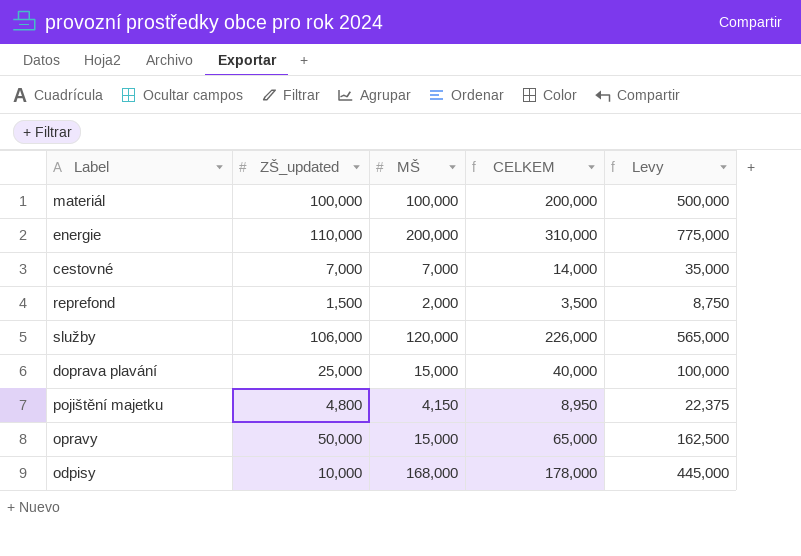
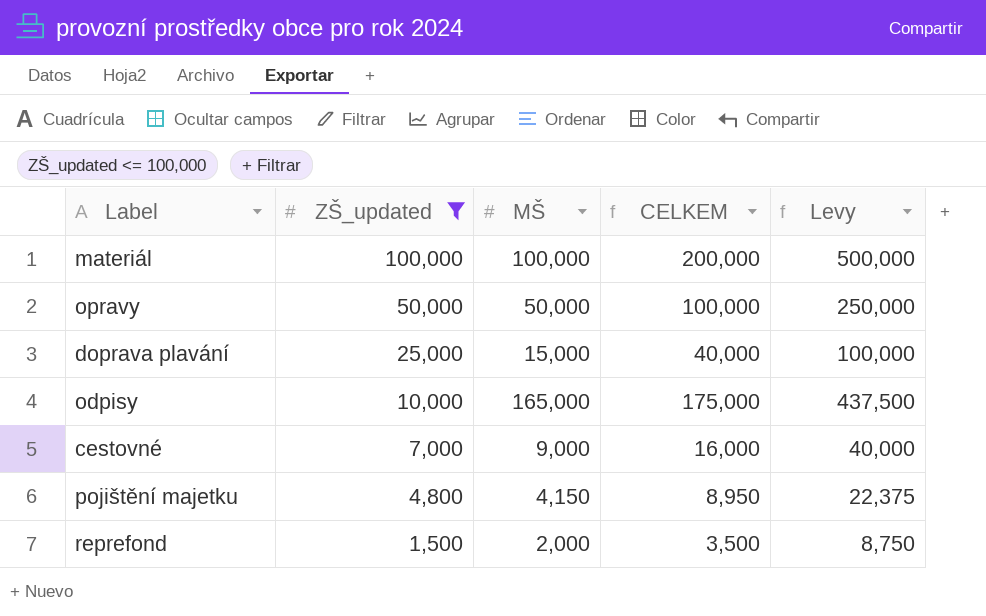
filter: none -> ZŠ_updated <= 100,000
row order: none -> ZŠ_updated descending
opravy | MŠ: 15,000 -> 50,000
opravy | CELKEM: 65,000 -> 100,000
opravy | Levy: 162,500 -> 250,000
odpisy | MŠ: 168,000 -> 165,000
odpisy | CELKEM: 178,000 -> 175,000
odpisy | Levy: 445,000 -> 437,500
cestovné | MŠ: 7,000 -> 9,000
cestovné | CELKEM: 14,000 -> 16,000
cestovné | Levy: 35,000 -> 40,000

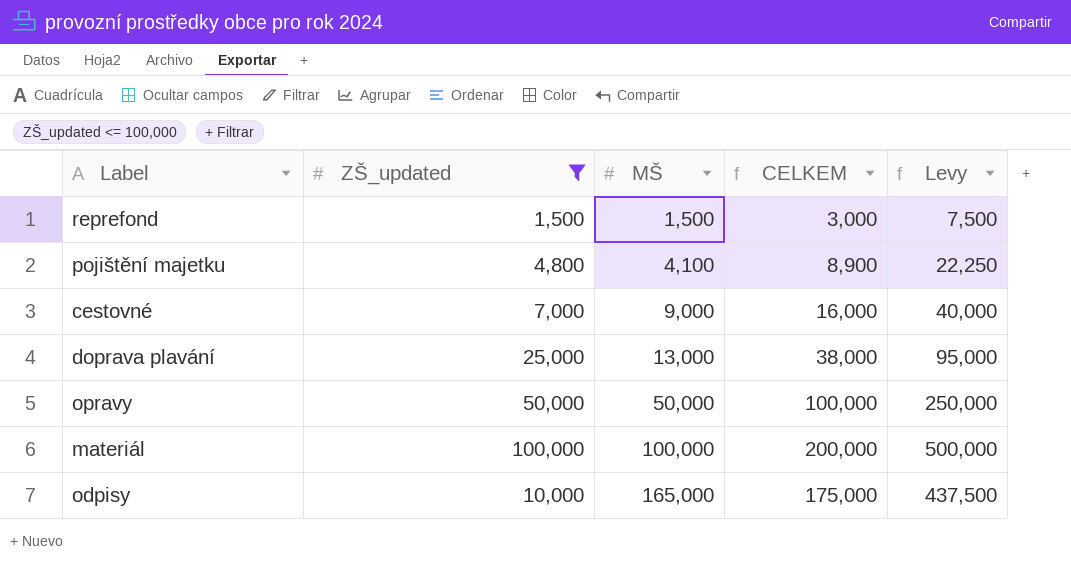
row order: ZŠ_updated descending -> MŠ ascending
reprefond | MŠ: 2,000 -> 1,500
reprefond | CELKEM: 3,500 -> 3,000
reprefond | Levy: 8,750 -> 7,500
pojištění majetku | MŠ: 4,150 -> 4,100
pojištění majetku | CELKEM: 8,950 -> 8,900
pojištění majetku | Levy: 22,375 -> 22,250
doprava plavání | MŠ: 15,000 -> 13,000
doprava plavání | CELKEM: 40,000 -> 38,000
doprava plavání | Levy: 100,000 -> 95,000

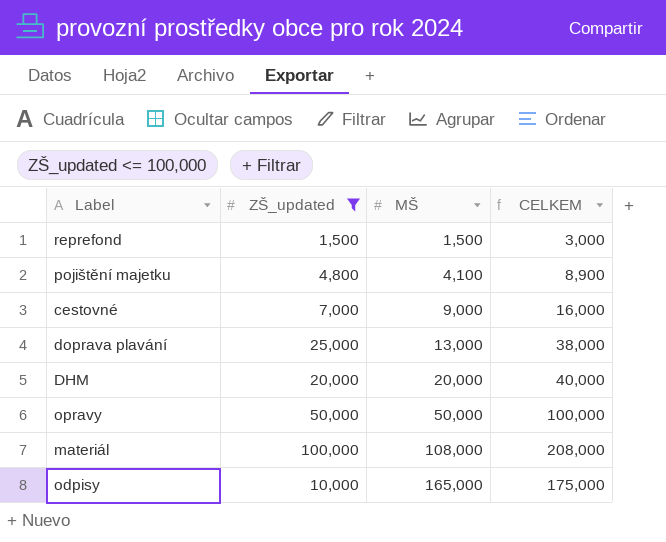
column Levy | formula: [CELKEM] * 2.5 -> none
row DHM: none -> 20,000 | 20,000 | 40,000
materiál | MŠ: 100,000 -> 108,000
materiál | CELKEM: 200,000 -> 208,000

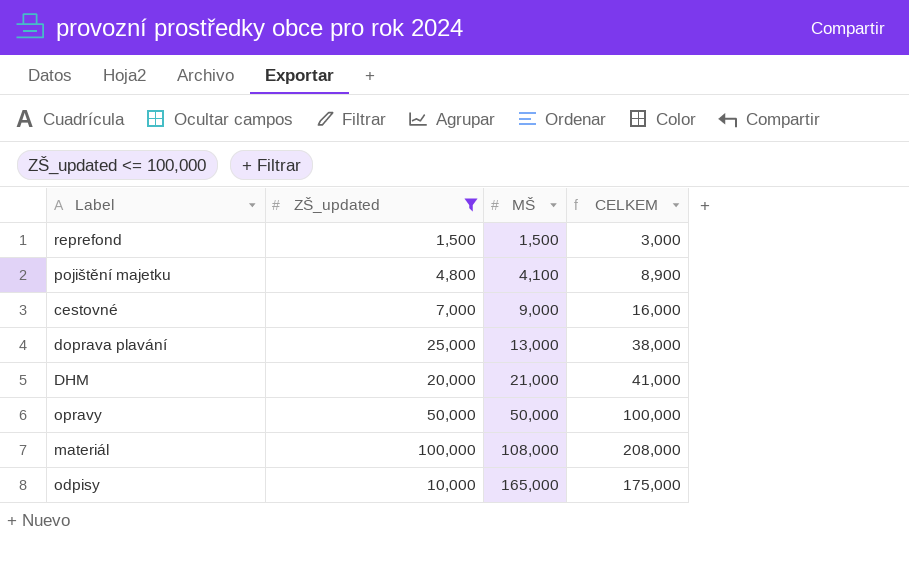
DHM | MŠ: 20,000 -> 21,000
DHM | CELKEM: 40,000 -> 41,000

